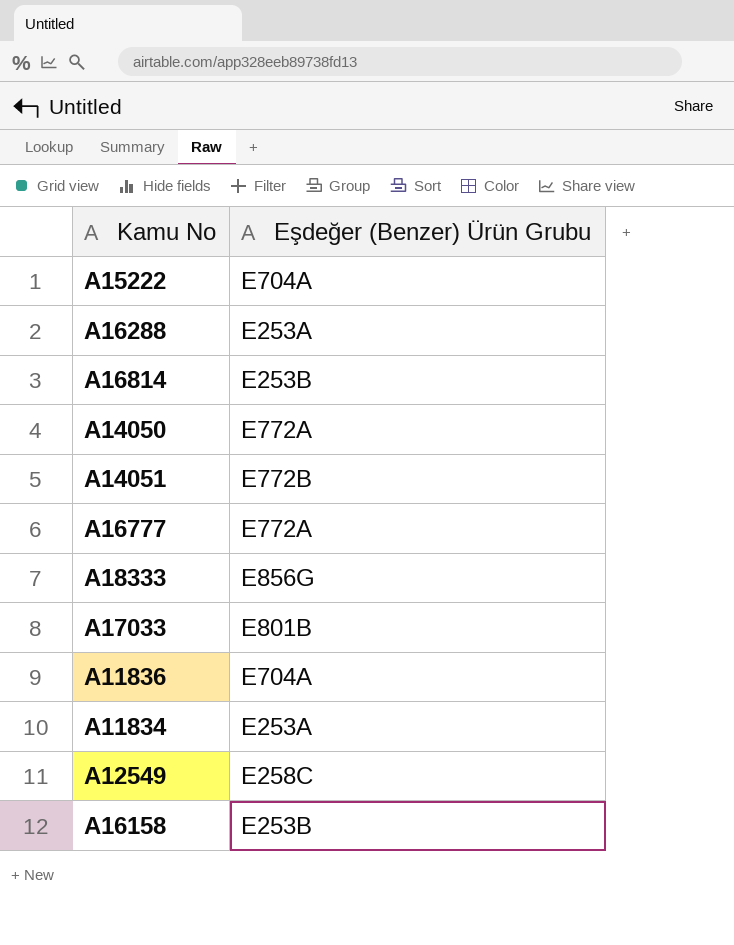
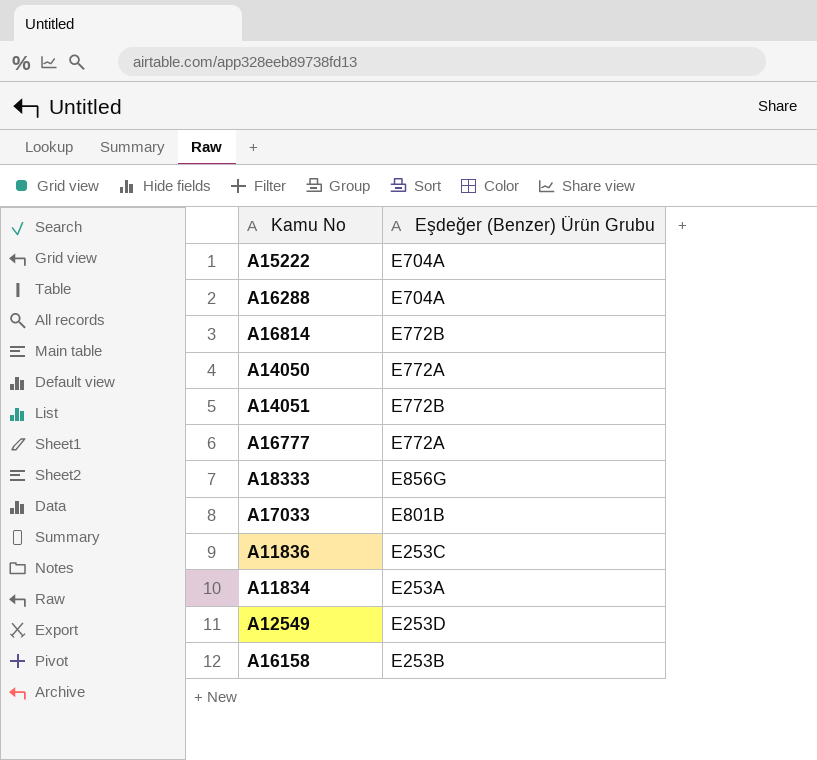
A16288 | Eşdeğer (Benzer) Ürün Grubu: E253A -> E704A
A16814 | Eşdeğer (Benzer) Ürün Grubu: E253B -> E772B
A11836 | Eşdeğer (Benzer) Ürün Grubu: E704A -> E253C
A12549 | Eşdeğer (Benzer) Ürün Grubu: E258C -> E253D

